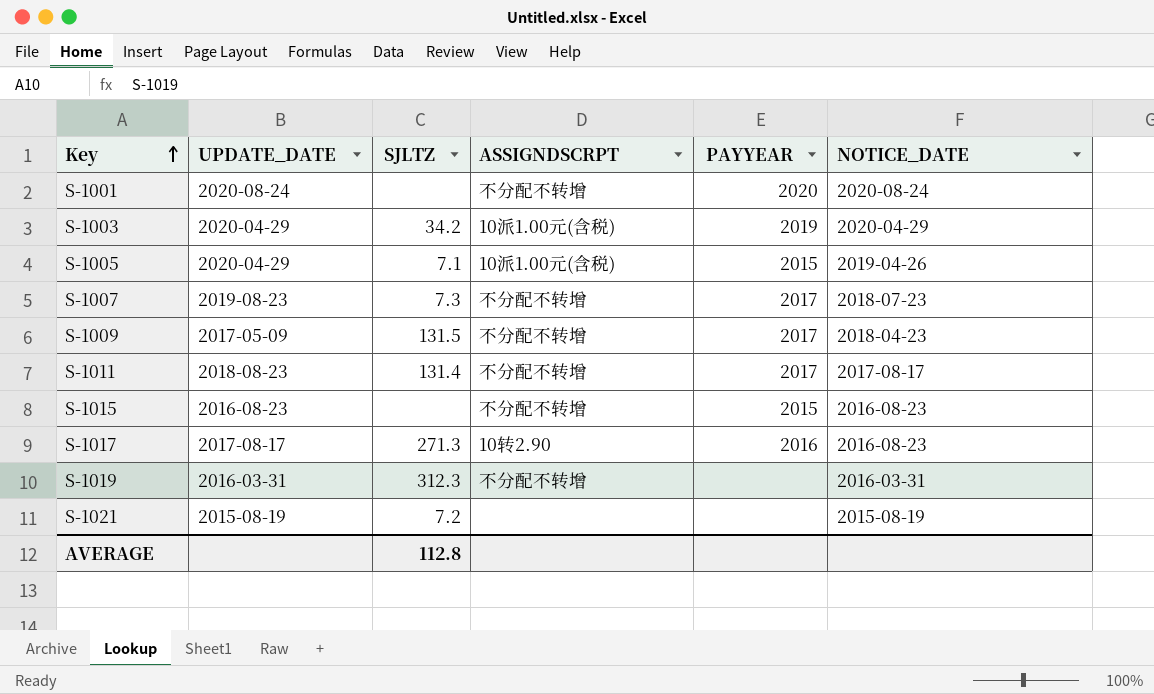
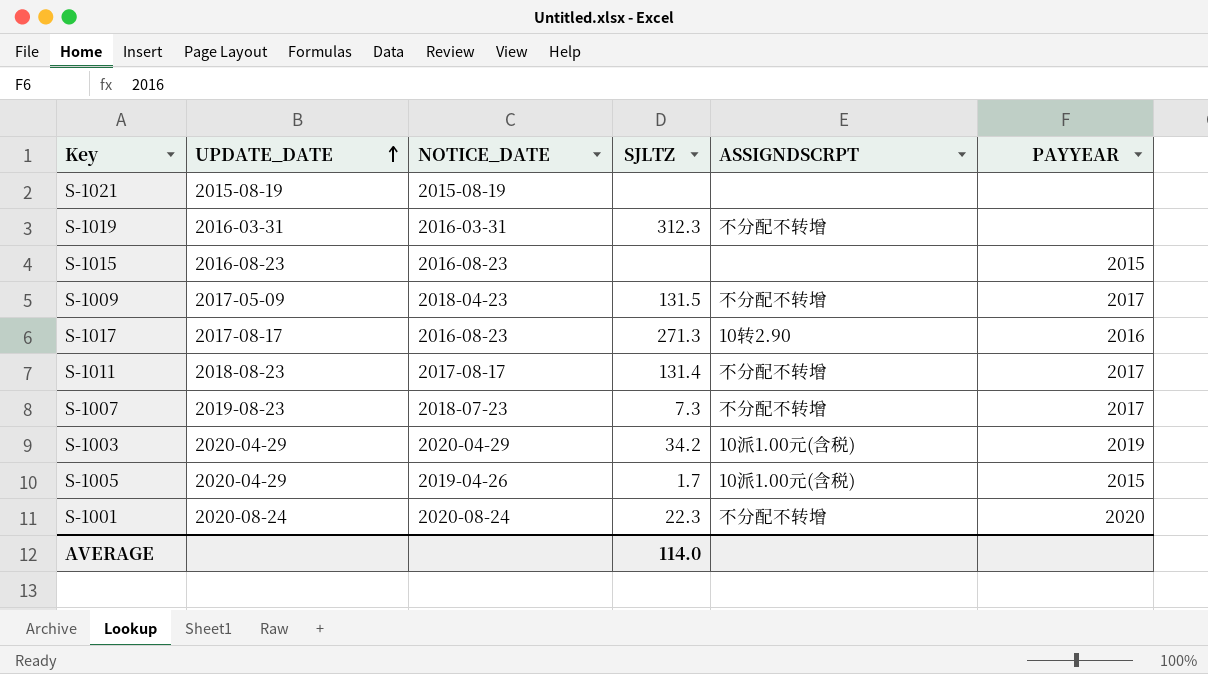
row order: Key ascending -> UPDATE_DATE ascending
column NOTICE_DATE | position: 6 -> 3
S-1021 | SJLTZ: 7.2 -> none
S-1015 | ASSIGNDSCRPT: 不分配不转增 -> none
S-1005 | SJLTZ: 7.1 -> 1.7
S-1001 | SJLTZ: none -> 22.3
AVERAGE | SJLTZ: 112.8 -> 114.0

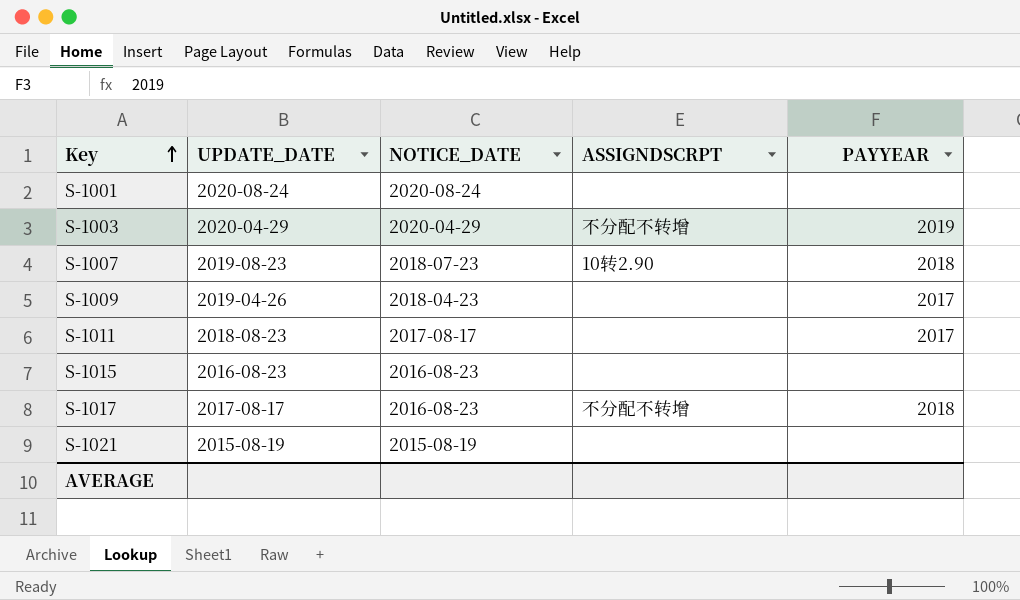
row order: UPDATE_DATE ascending -> Key ascending
column SJLTZ | position: 4 -> none
row S-1019: 2016-03-31 | 2016-03-31 | 312.3 | 不分配不转增 | none -> none
row S-1005: 2020-04-29 | 2019-04-26 | 1.7 | 10派1.00元(含税) | 2015 -> none
S-1001 | ASSIGNDSCRPT: 不分配不转增 -> none
S-1001 | PAYYEAR: 2020 -> none
S-1003 | ASSIGNDSCRPT: 10派1.00元(含税) -> 不分配不转增
S-1007 | ASSIGNDSCRPT: 不分配不转增 -> 10转2.90
S-1007 | PAYYEAR: 2017 -> 2018
S-1009 | UPDATE_DATE: 2017-05-09 -> 2019-04-26
S-1009 | ASSIGNDSCRPT: 不分配不转增 -> none
S-1011 | ASSIGNDSCRPT: 不分配不转增 -> none
S-1015 | PAYYEAR: 2015 -> none
S-1017 | ASSIGNDSCRPT: 10转2.90 -> 不分配不转增
S-1017 | PAYYEAR: 2016 -> 2018

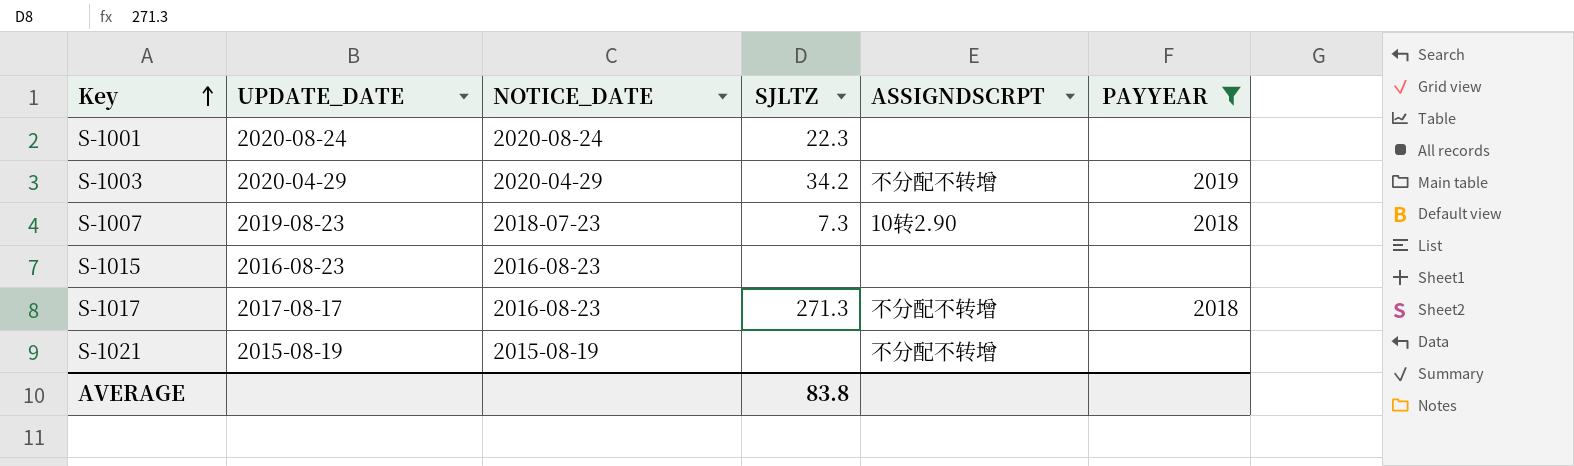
filter: none -> PAYYEAR != 2017
column SJLTZ | position: none -> 4
S-1021 | ASSIGNDSCRPT: none -> 不分配不转增

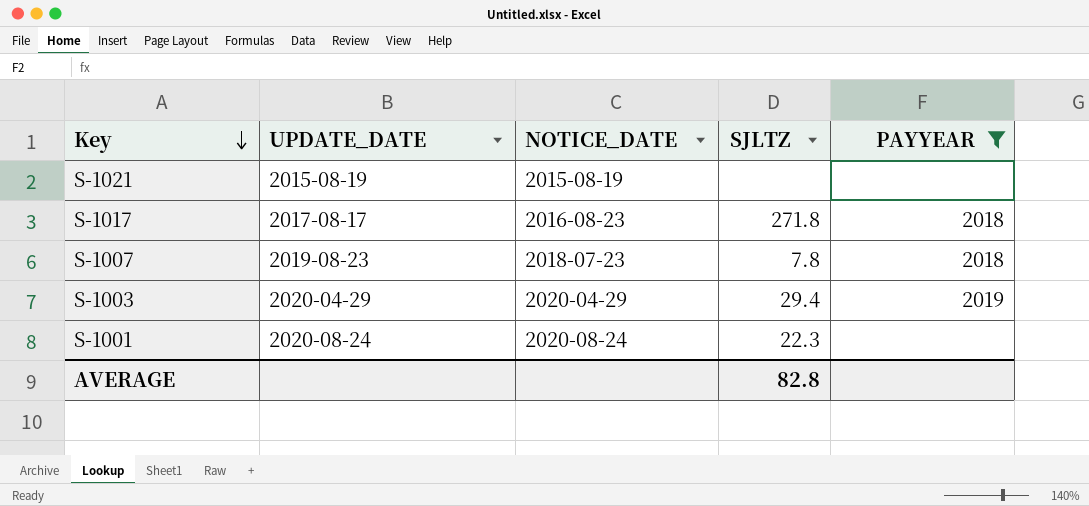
row order: Key ascending -> Key descending
column ASSIGNDSCRPT | position: 5 -> none
row S-1015: 2016-08-23 | 2016-08-23 | none | none | none -> none
S-1017 | SJLTZ: 271.3 -> 271.8
S-1007 | SJLTZ: 7.3 -> 7.8
S-1003 | SJLTZ: 34.2 -> 29.4
AVERAGE | SJLTZ: 83.8 -> 82.8

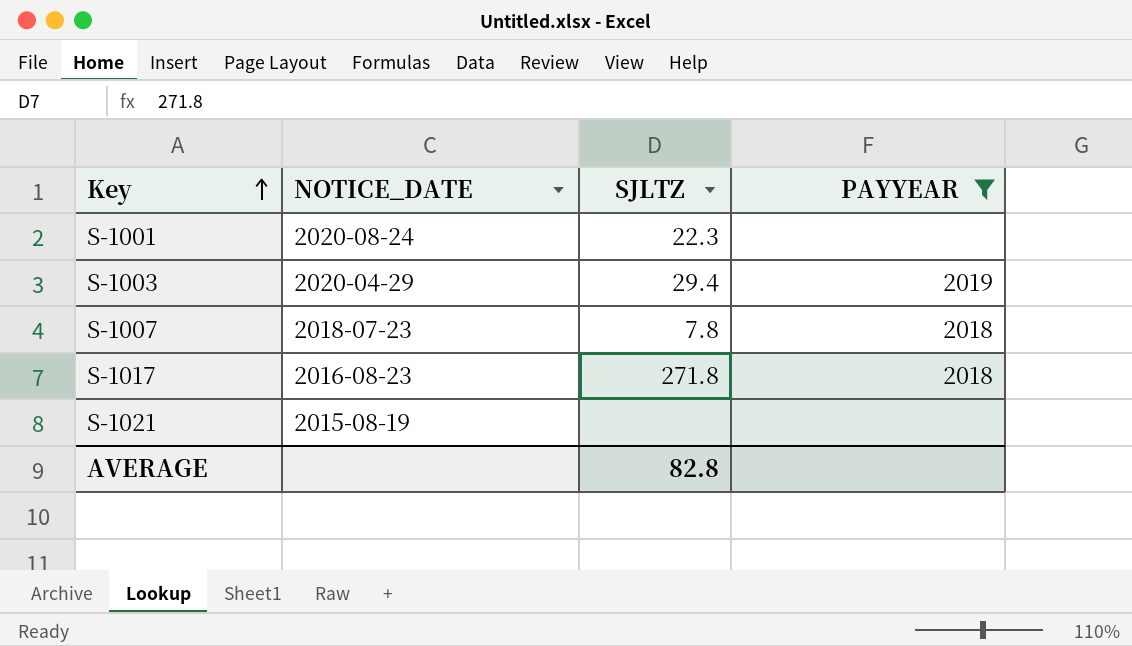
row order: Key descending -> Key ascending
column UPDATE_DATE | position: 2 -> none

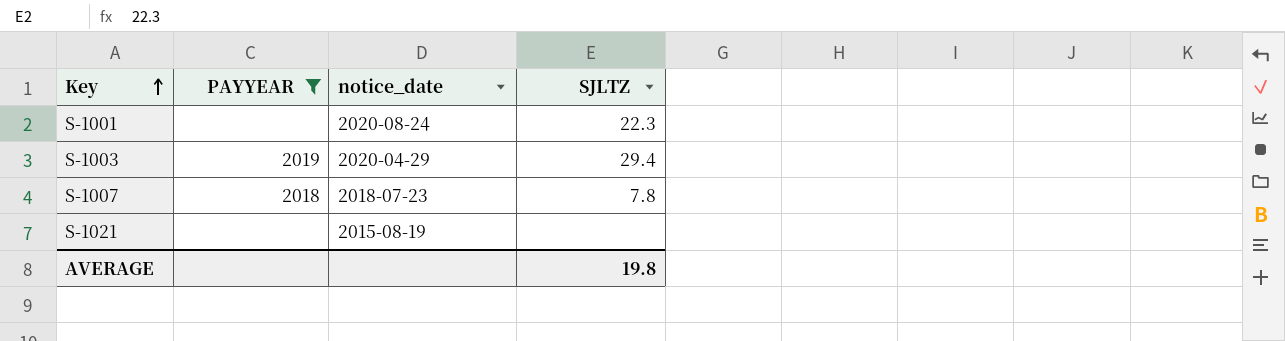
column PAYYEAR | position: 4 -> 2
column name: NOTICE_DATE -> notice_date
row S-1017: 2016-08-23 | 271.8 | 2018 -> none
AVERAGE | SJLTZ: 82.8 -> 19.8

